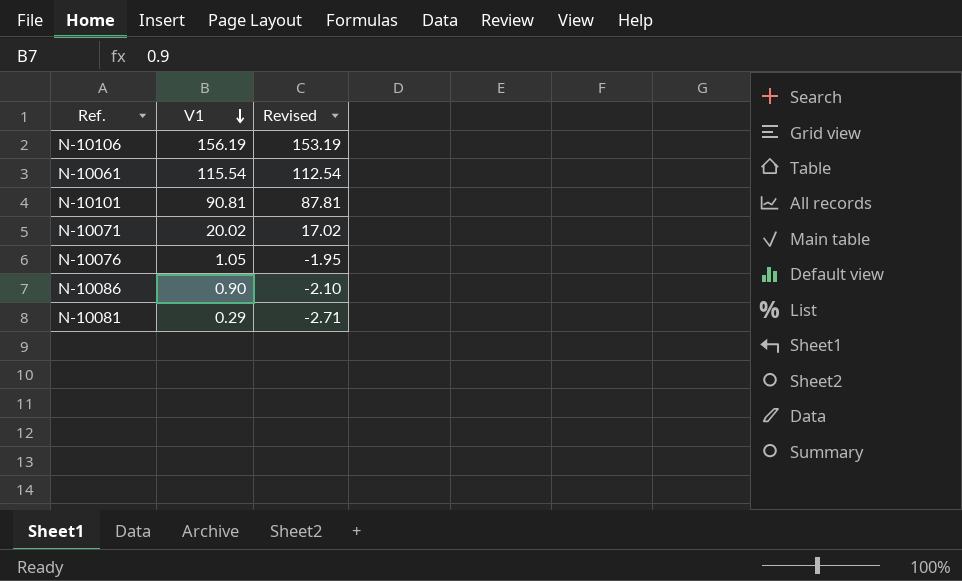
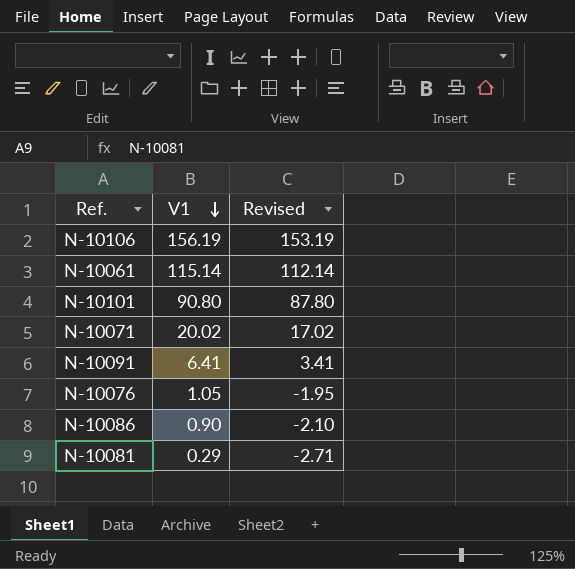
N-10061 | V1: 115.54 -> 115.14
N-10061 | Revised: 112.54 -> 112.14
N-10101 | V1: 90.81 -> 90.80
N-10101 | Revised: 87.81 -> 87.80
row N-10091: none -> 6.41 | 3.41

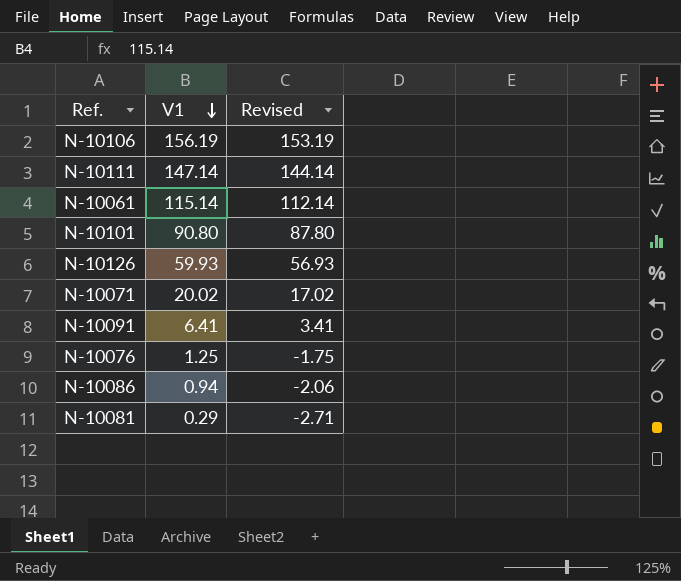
row N-10111: none -> 147.14 | 144.14
row N-10126: none -> 59.93 | 56.93
N-10076 | V1: 1.05 -> 1.25
N-10076 | Revised: -1.95 -> -1.75
N-10086 | V1: 0.90 -> 0.94
N-10086 | Revised: -2.10 -> -2.06

